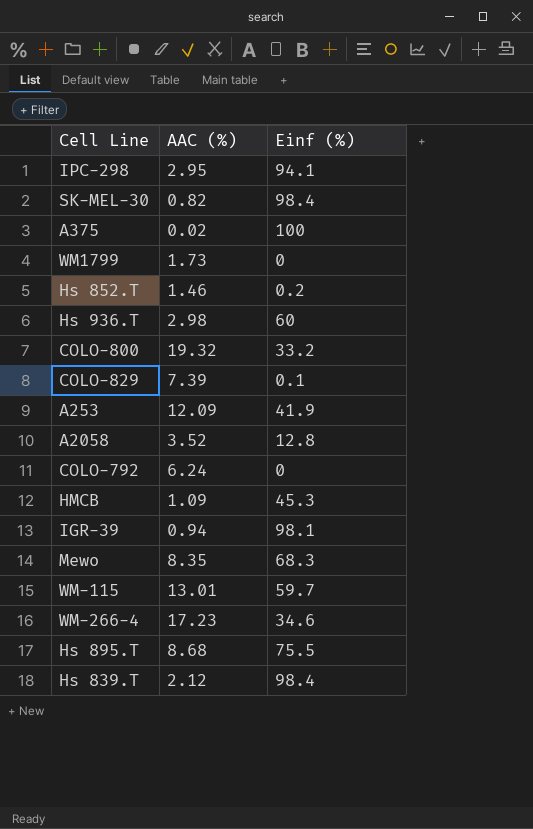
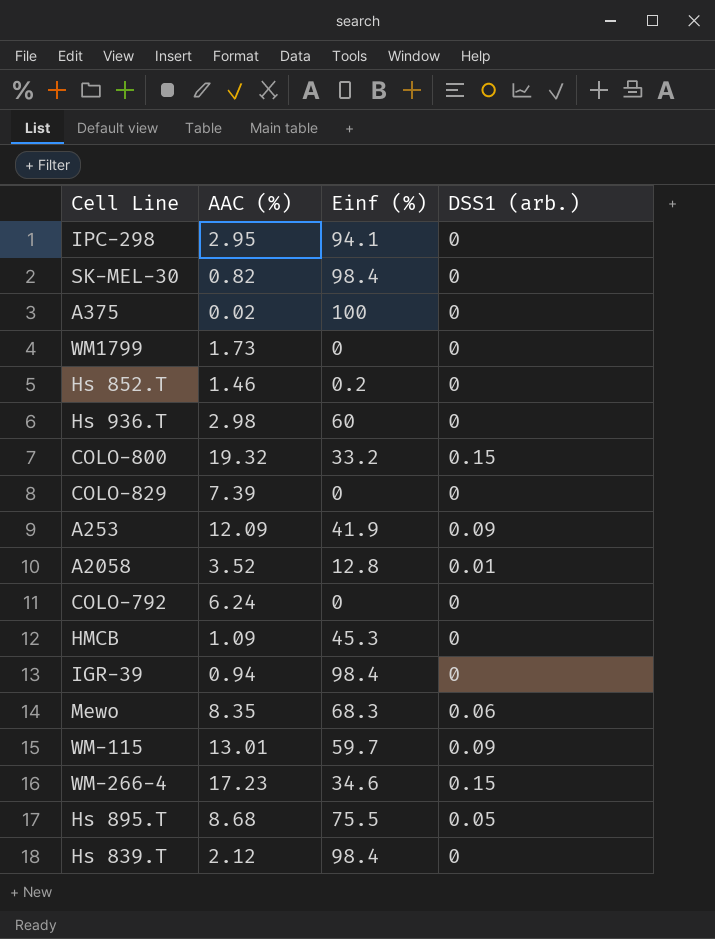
column DSS1 (arb.) | position: none -> 4
COLO-829 | Einf (%): 0.1 -> 0
IGR-39 | Einf (%): 98.1 -> 98.4

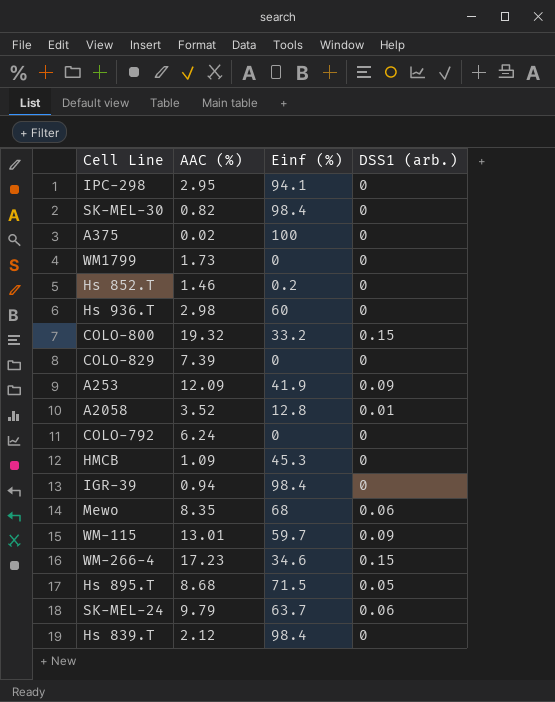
Mewo | Einf (%): 68.3 -> 68
Hs 895.T | Einf (%): 75.5 -> 71.5
row SK-MEL-24: none -> 9.79 | 63.7 | 0.06

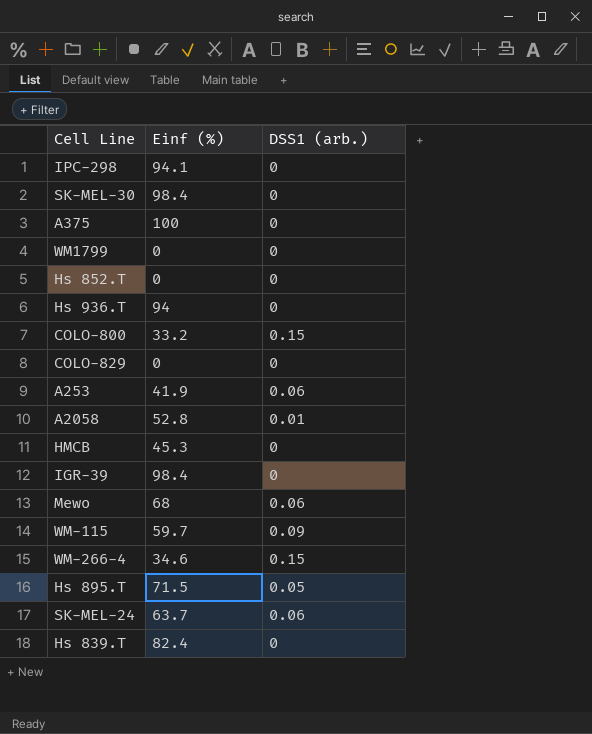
column AAC (%) | position: 2 -> none
row COLO-792: 6.24 | 0 | 0 -> none
Hs 852.T | Einf (%): 0.2 -> 0
Hs 936.T | Einf (%): 60 -> 94
A253 | DSS1 (arb.): 0.09 -> 0.06
A2058 | Einf (%): 12.8 -> 52.8
Hs 839.T | Einf (%): 98.4 -> 82.4

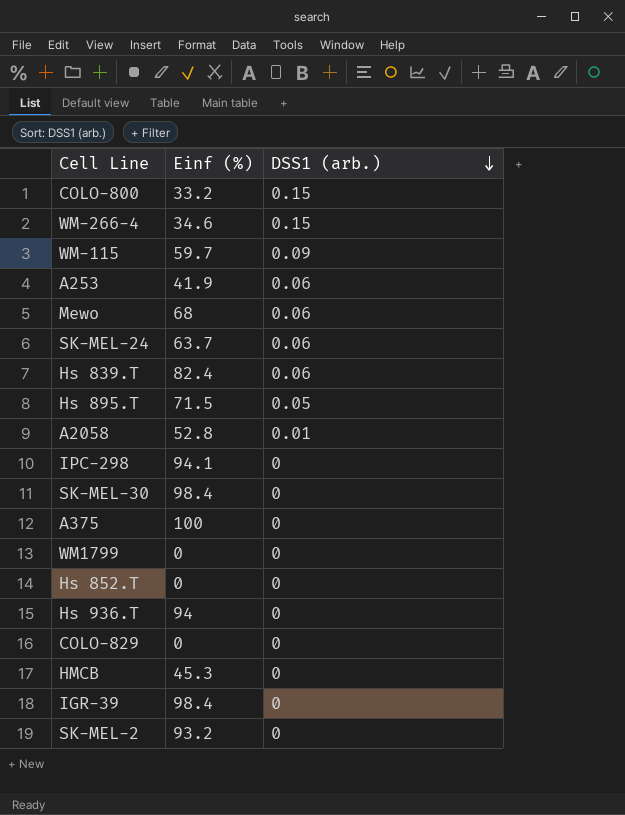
row order: none -> DSS1 (arb.) descending
Hs 839.T | DSS1 (arb.): 0 -> 0.06
row SK-MEL-2: none -> 93.2 | 0

